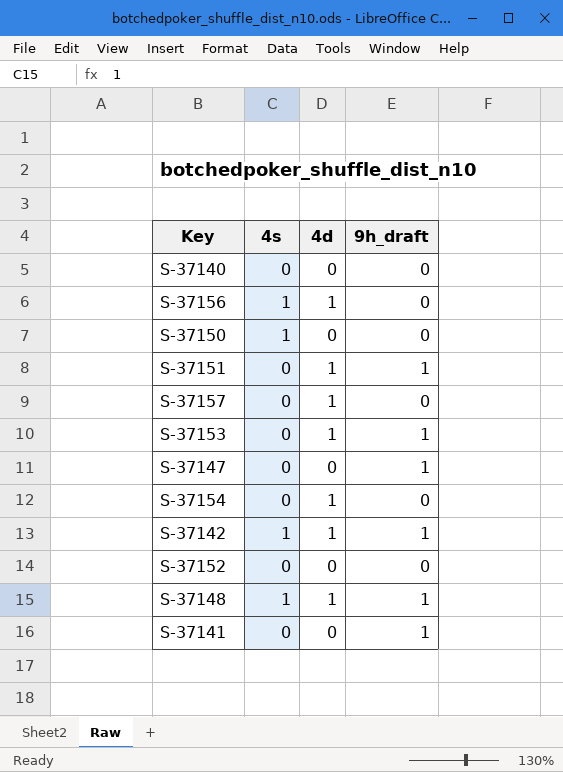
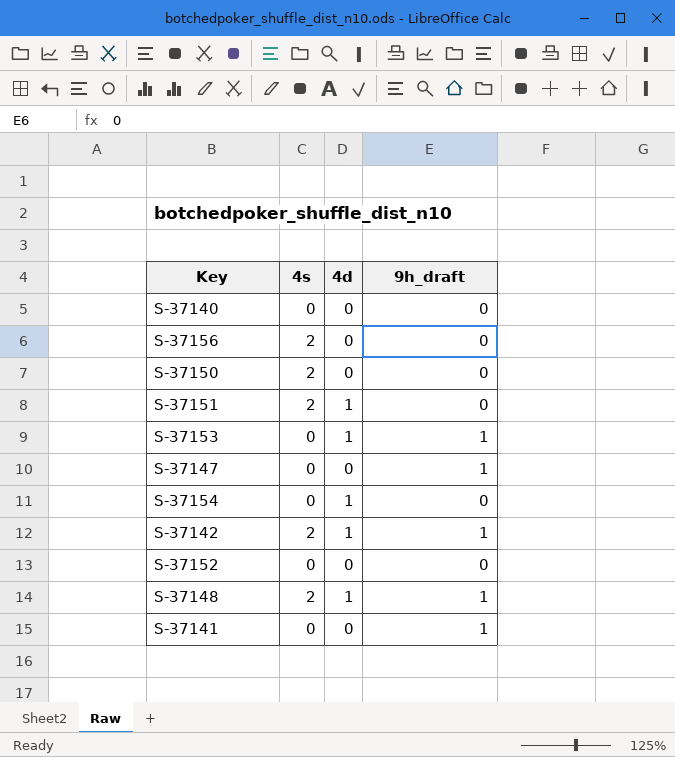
row S-37157: 0 | 1 | 0 -> none
S-37156 | 4s: 1 -> 2
S-37156 | 4d: 1 -> 0
S-37150 | 4s: 1 -> 2
S-37151 | 4s: 0 -> 2
S-37151 | 9h_draft: 1 -> 0
S-37142 | 4s: 1 -> 2
S-37148 | 4s: 1 -> 2

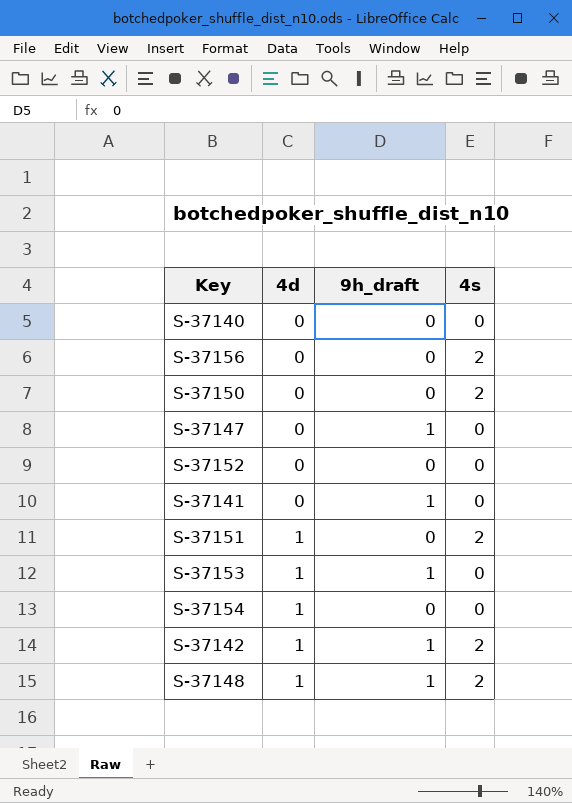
row order: none -> 4d ascending
column 4s | position: 2 -> 4

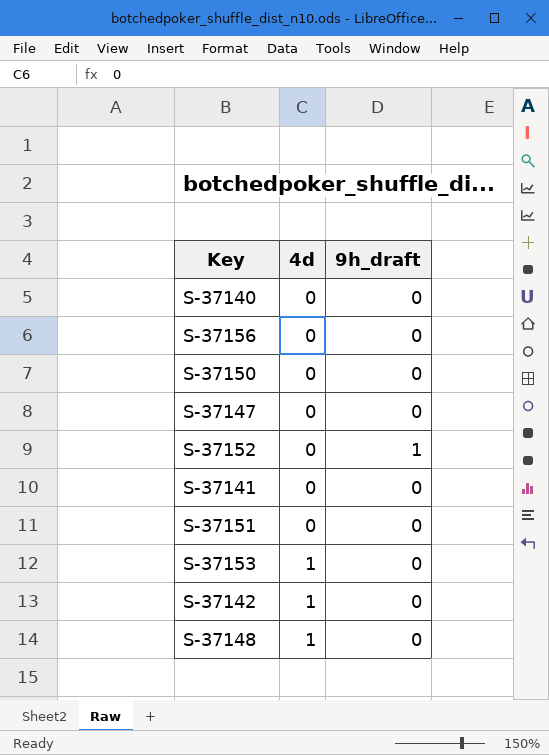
column 4s | position: 4 -> none
row S-37154: 1 | 0 | 0 -> none
S-37147 | 9h_draft: 1 -> 0
S-37152 | 9h_draft: 0 -> 1
S-37141 | 9h_draft: 1 -> 0
S-37151 | 4d: 1 -> 0
S-37153 | 9h_draft: 1 -> 0
S-37142 | 9h_draft: 1 -> 0
S-37148 | 9h_draft: 1 -> 0

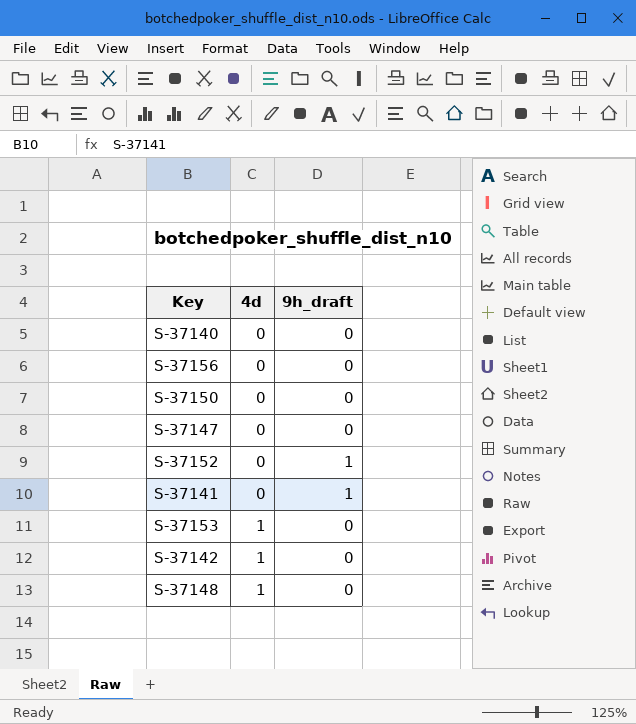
row S-37151: 0 | 0 -> none
S-37141 | 9h_draft: 0 -> 1

